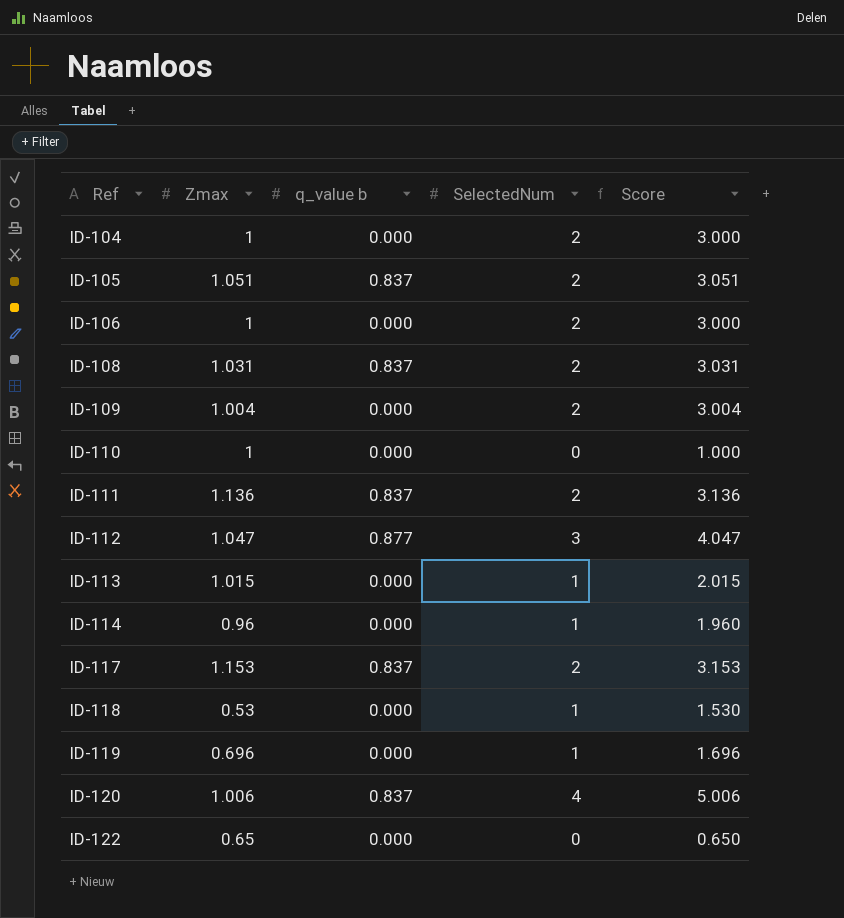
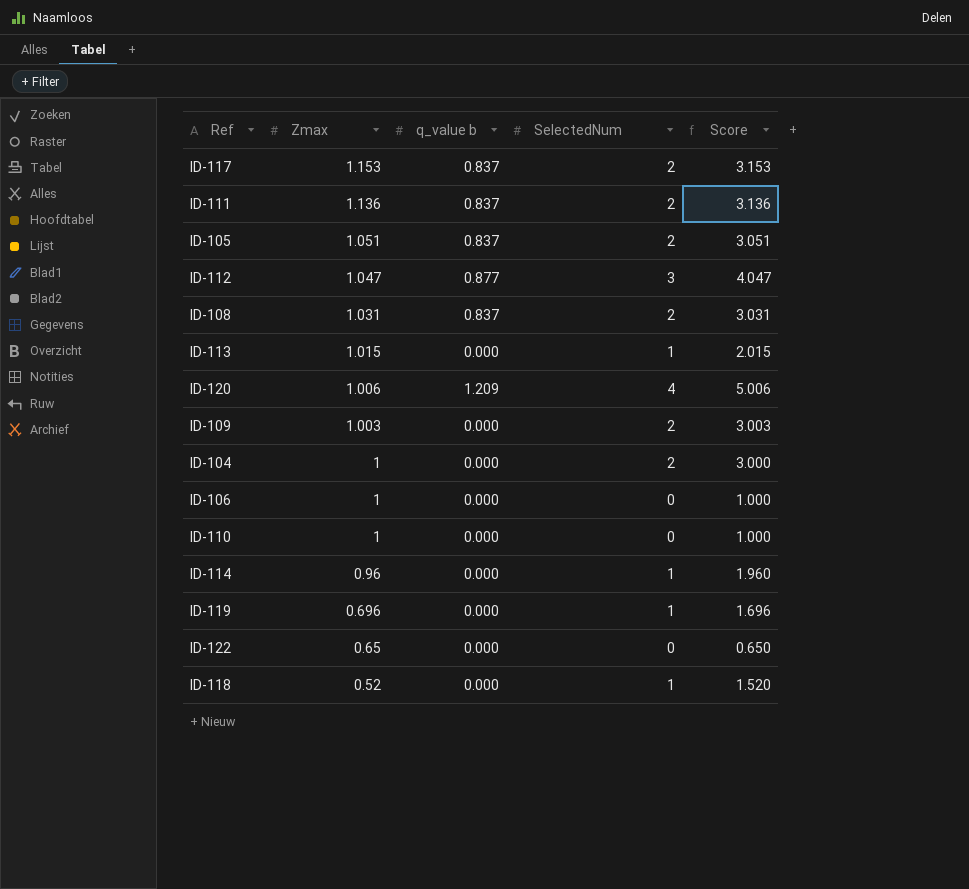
row order: Ref ascending -> Zmax descending
ID-120 | q_value b: 0.837 -> 1.209
ID-109 | Zmax: 1.004 -> 1.003
ID-109 | Score: 3.004 -> 3.003
ID-106 | SelectedNum: 2 -> 0
ID-106 | Score: 3.000 -> 1.000
ID-118 | Zmax: 0.53 -> 0.52
ID-118 | Score: 1.530 -> 1.520

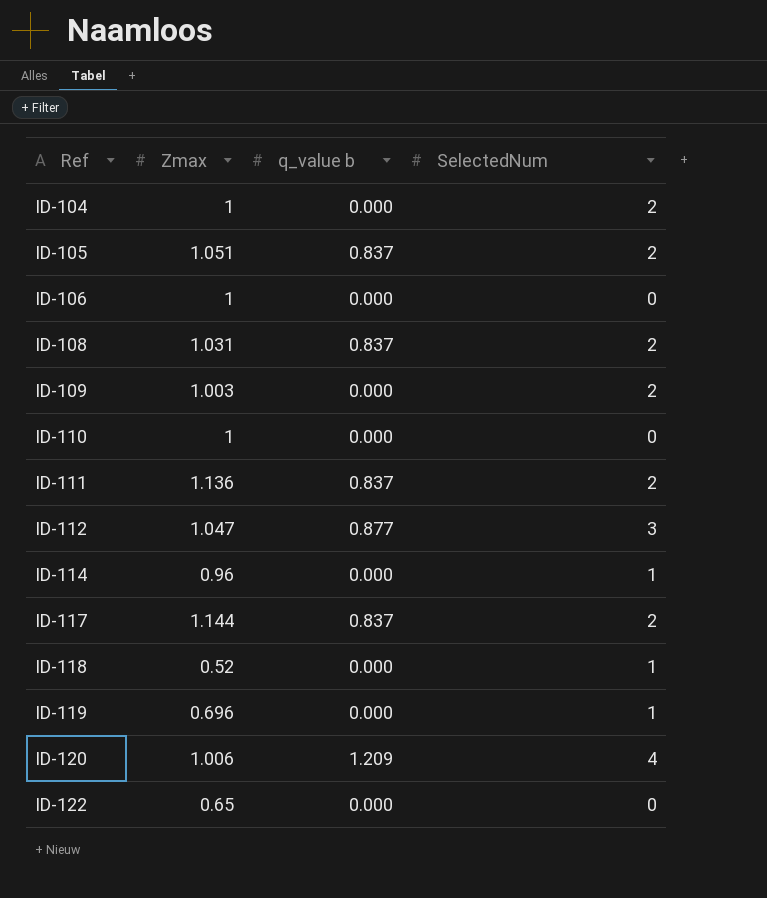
row order: Zmax descending -> Ref ascending
column Score | formula: [Zmax] + [SelectedNum] -> none
row ID-113: 1.015 | 0.000 | 1 | 2.015 -> none
ID-117 | Zmax: 1.153 -> 1.144

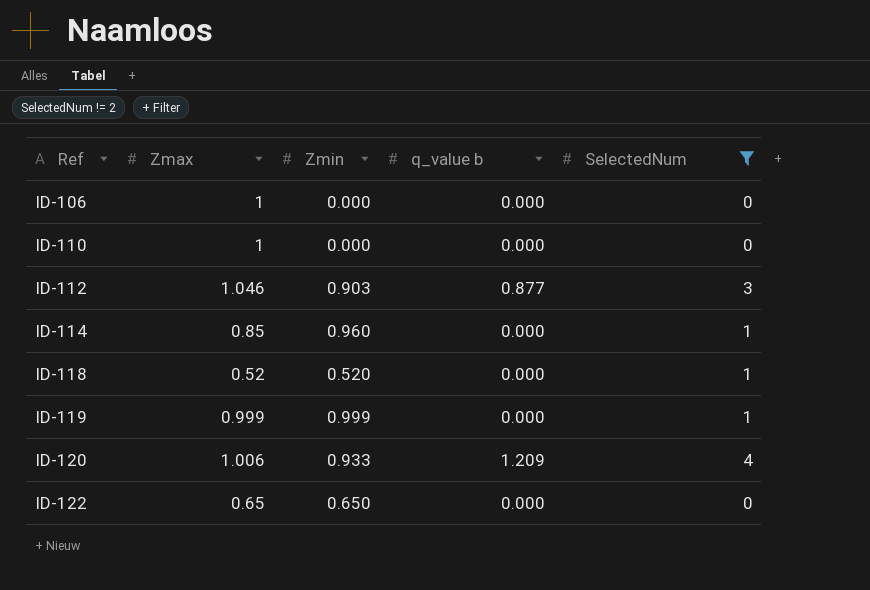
filter: none -> SelectedNum != 2
column Zmin | position: none -> 3
ID-112 | Zmax: 1.047 -> 1.046
ID-114 | Zmax: 0.96 -> 0.85
ID-119 | Zmax: 0.696 -> 0.999

